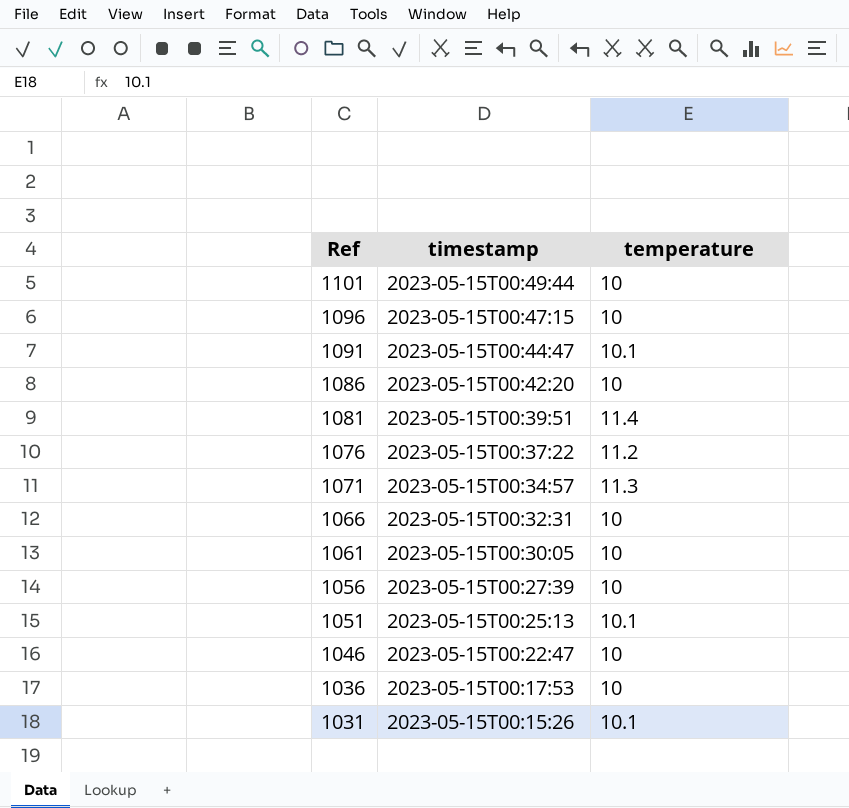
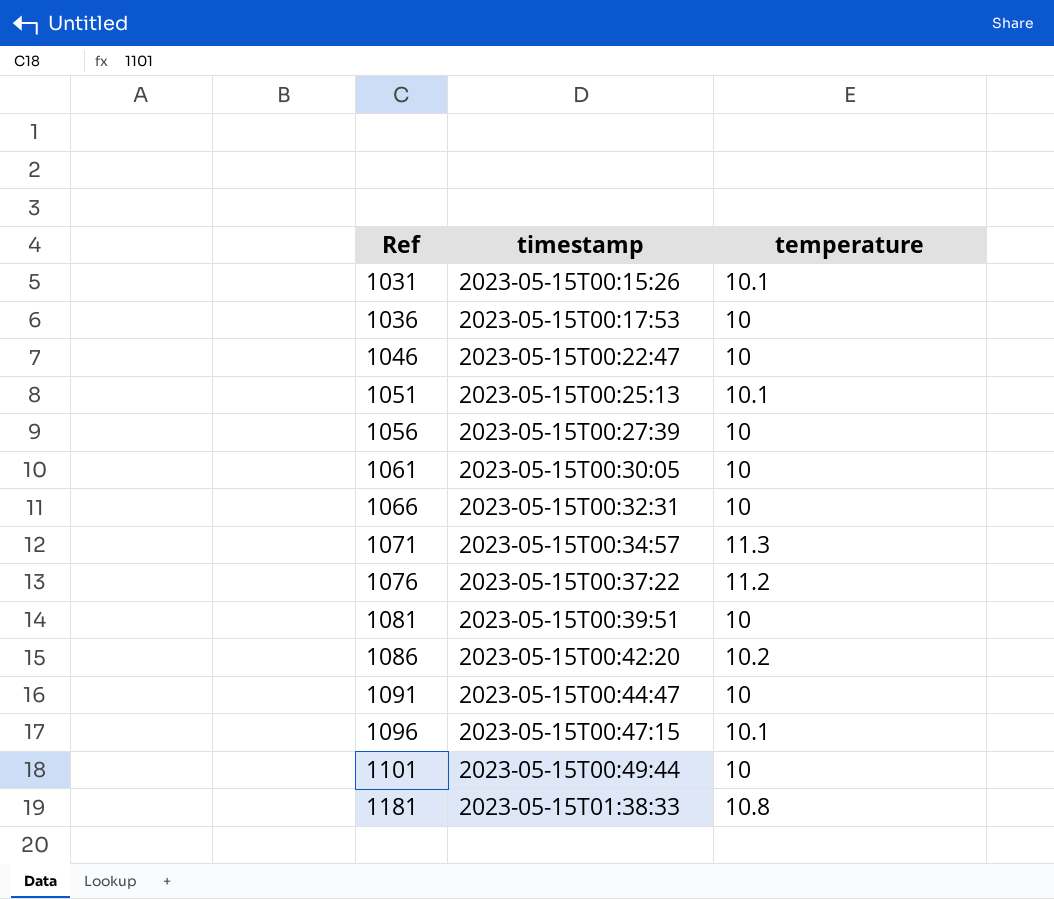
row order: Ref descending -> Ref ascending
1081 | temperature: 11.4 -> 10
1086 | temperature: 10 -> 10.2
1091 | temperature: 10.1 -> 10
1096 | temperature: 10 -> 10.1
row 1181: none -> 2023-05-15T01:38:33 | 10.8

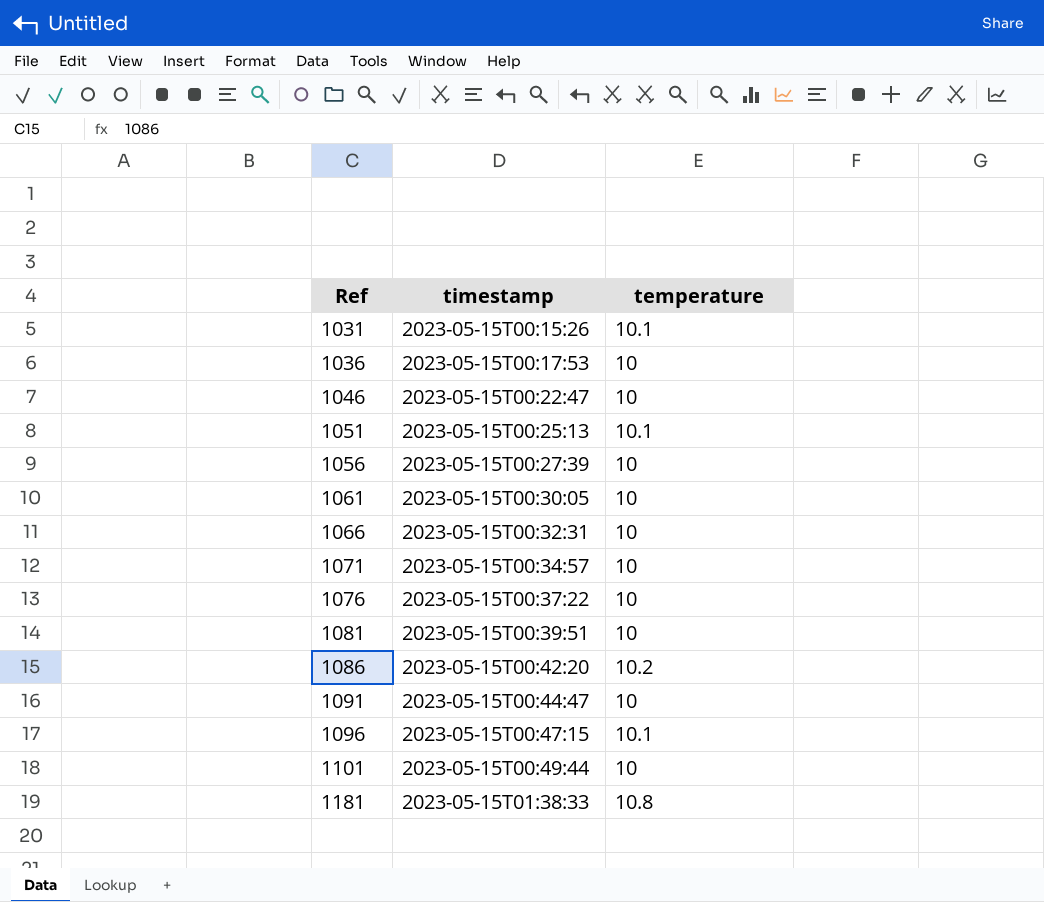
1071 | temperature: 11.3 -> 10
1076 | temperature: 11.2 -> 10

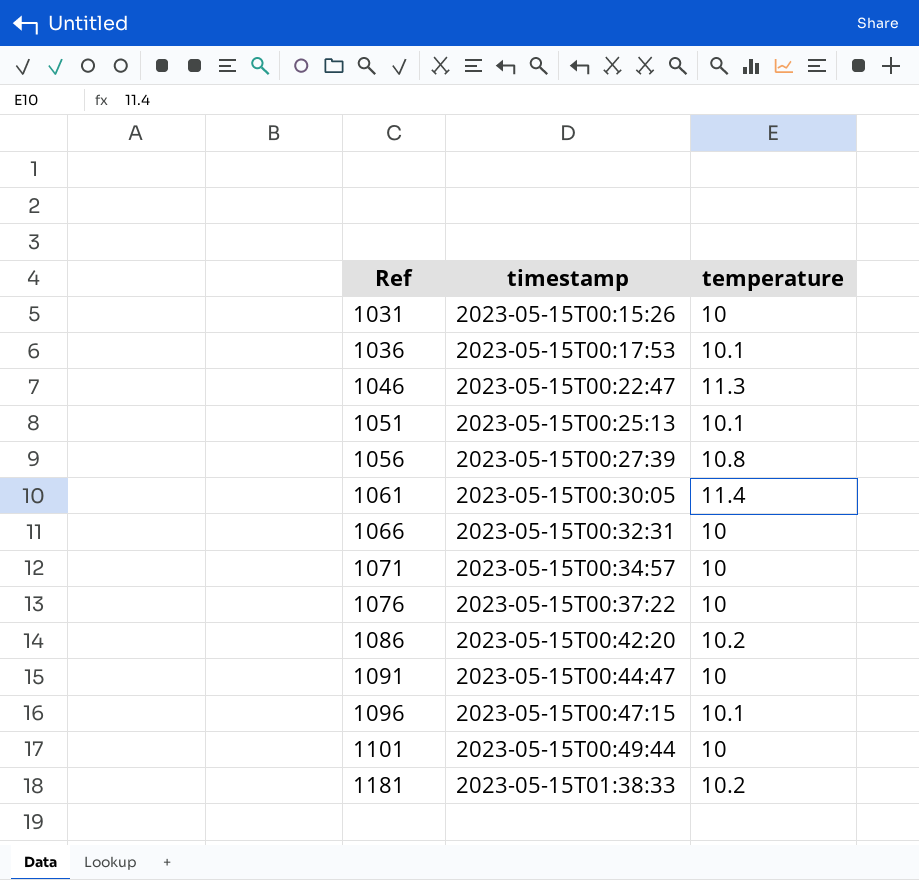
row 1081: 2023-05-15T00:39:51 | 10 -> none
1031 | temperature: 10.1 -> 10
1036 | temperature: 10 -> 10.1
1046 | temperature: 10 -> 11.3
1056 | temperature: 10 -> 10.8
1061 | temperature: 10 -> 11.4
1181 | temperature: 10.8 -> 10.2

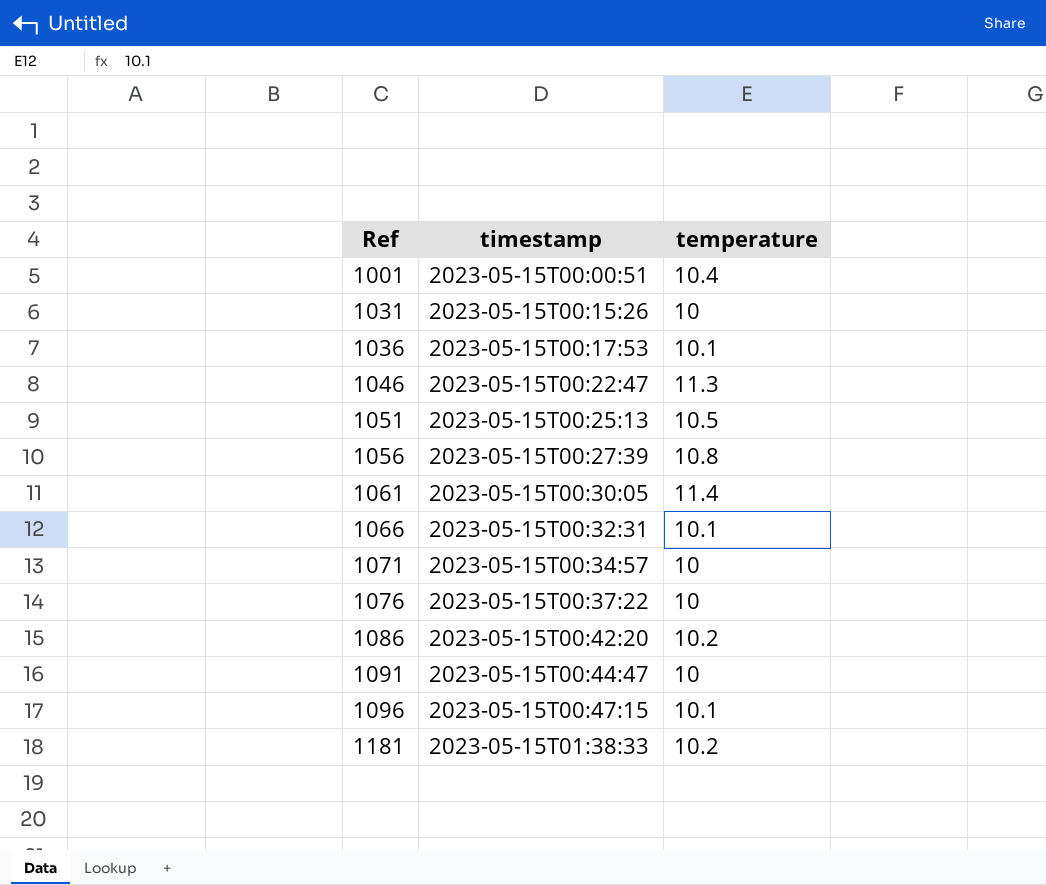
row 1101: 2023-05-15T00:49:44 | 10 -> none
row 1001: none -> 2023-05-15T00:00:51 | 10.4
1051 | temperature: 10.1 -> 10.5
1066 | temperature: 10 -> 10.1

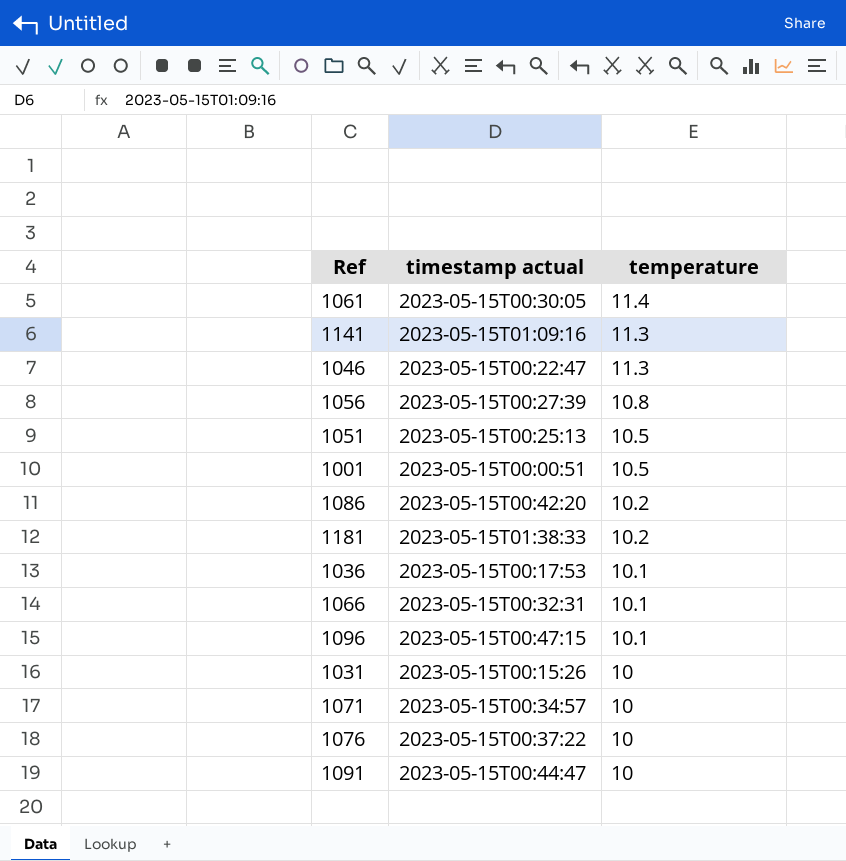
row order: Ref ascending -> temperature descending
column name: timestamp -> timestamp actual
row 1141: none -> 2023-05-15T01:09:16 | 11.3
1001 | temperature: 10.4 -> 10.5

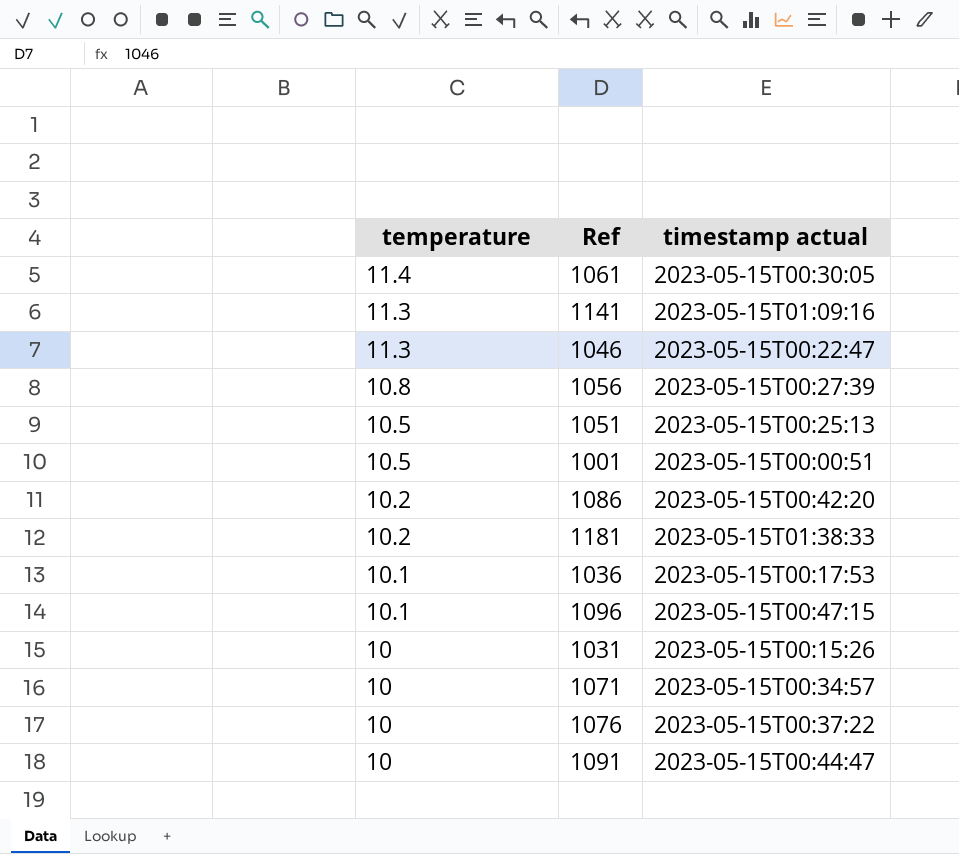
column temperature | position: 3 -> 1
row 1066: 2023-05-15T00:32:31 | 10.1 -> none

